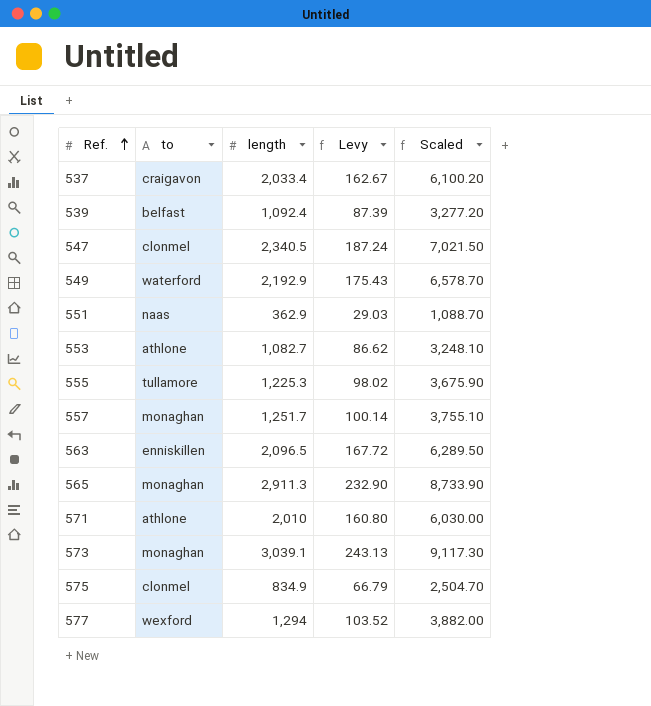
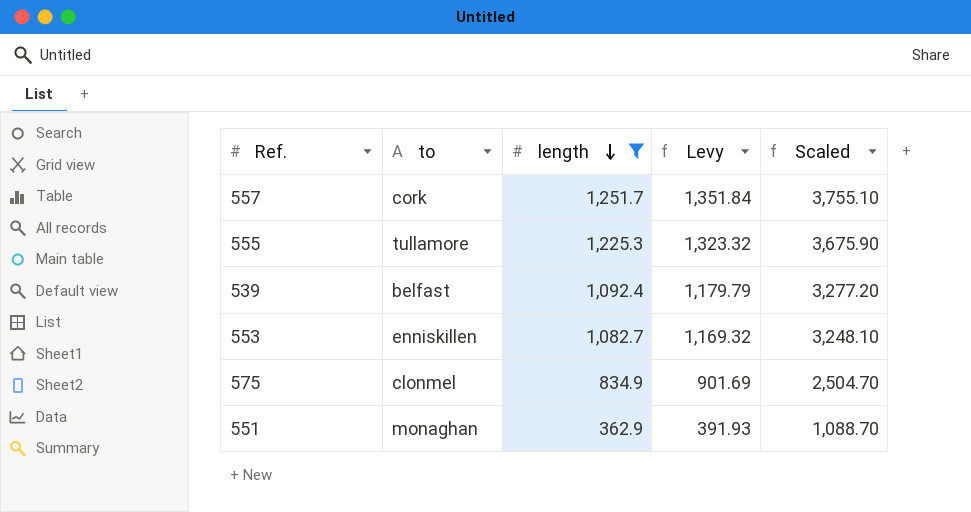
filter: none -> length <= 1,251.7
row order: Ref. ascending -> length descending
column Levy | formula: [length] * 0.08 -> [length] * 1.08
557 | to: monaghan -> cork
553 | to: athlone -> enniskillen
551 | to: naas -> monaghan

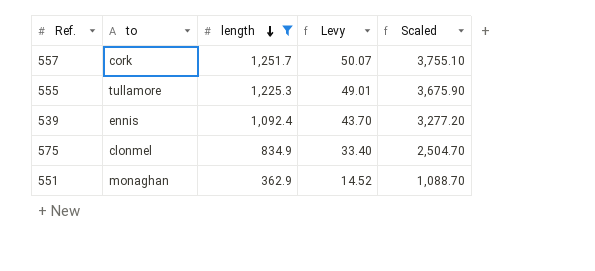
column Levy | formula: [length] * 1.08 -> [length] * 0.04
row 553: enniskillen | 1,082.7 | 1,169.32 | 3,248.10 -> none
539 | to: belfast -> ennis

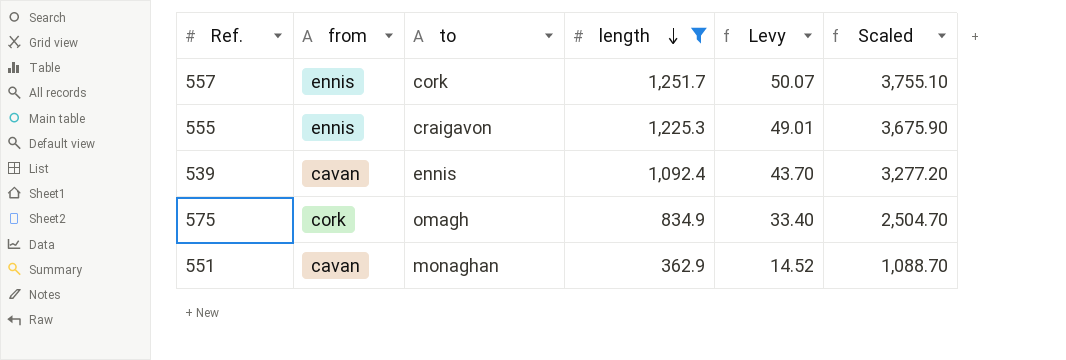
column from | position: none -> 2
555 | to: tullamore -> craigavon
575 | to: clonmel -> omagh

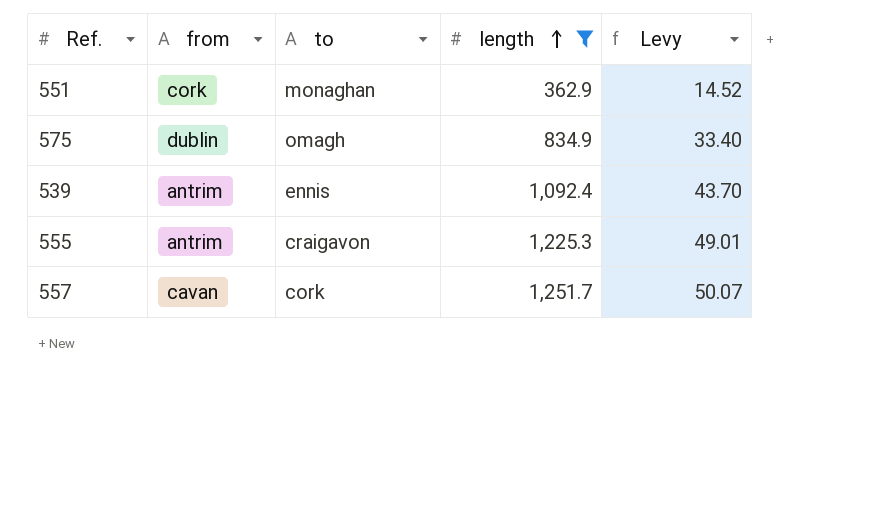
row order: length descending -> length ascending
column Scaled | formula: [length] * 3 -> none
551 | from: cavan -> cork
575 | from: cork -> dublin
539 | from: cavan -> antrim
555 | from: ennis -> antrim
557 | from: ennis -> cavan

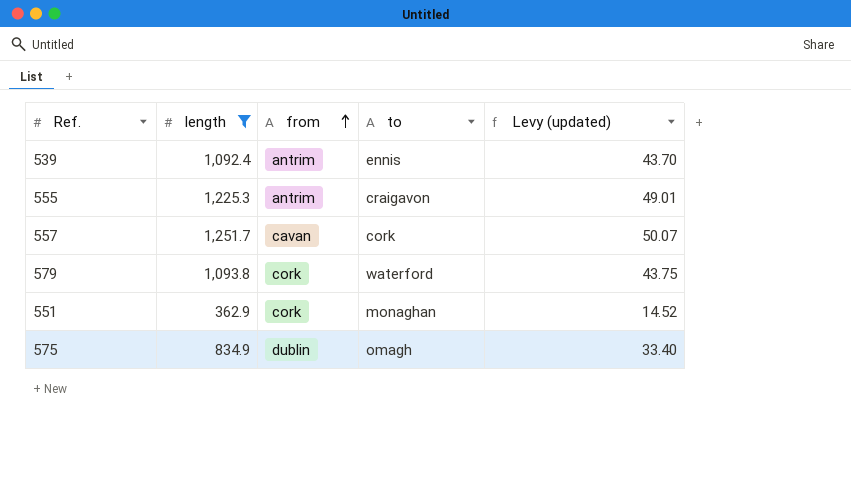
row order: length ascending -> from ascending
column length | position: 4 -> 2
column name: Levy -> Levy (updated)
row 579: none -> 1,093.8 | cork | waterford | 43.75

